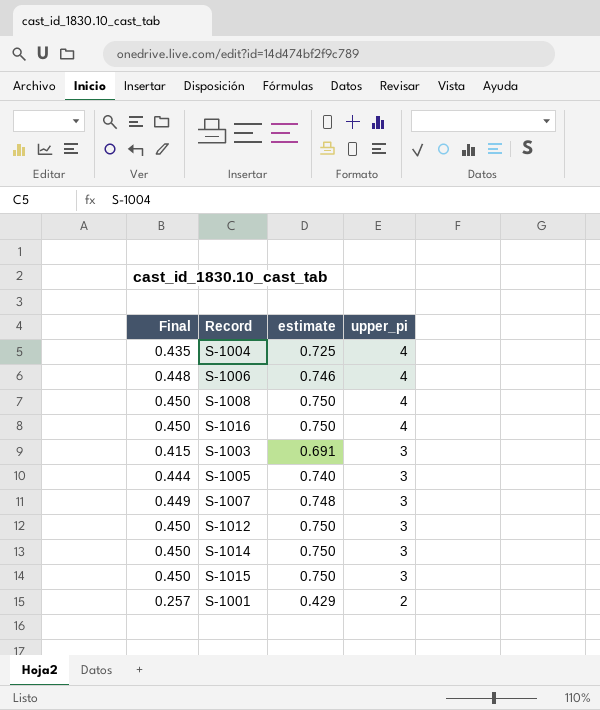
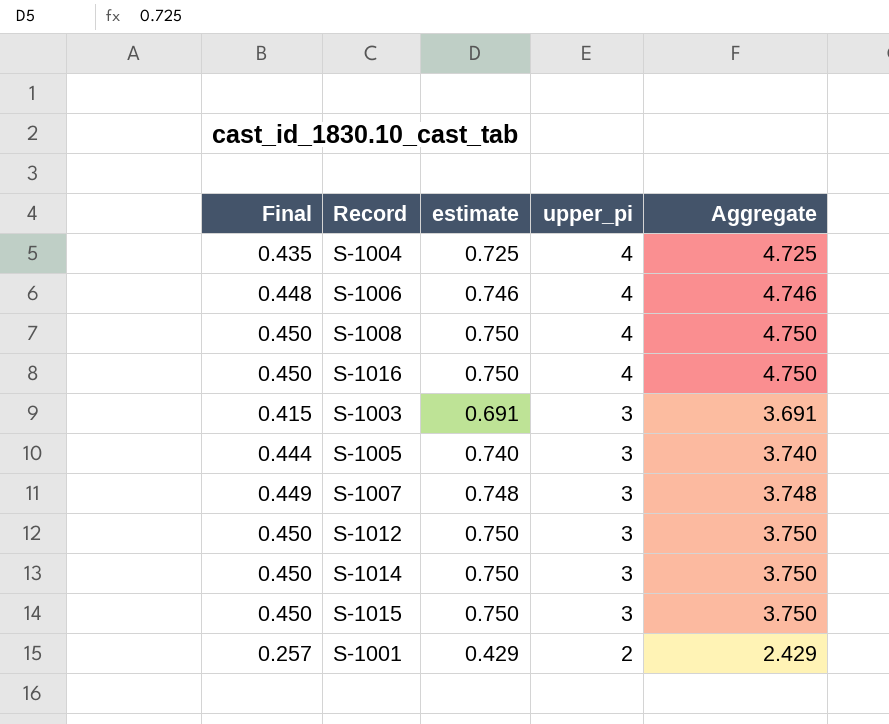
column Aggregate | formula: none -> [estimate] + [upper_pi]

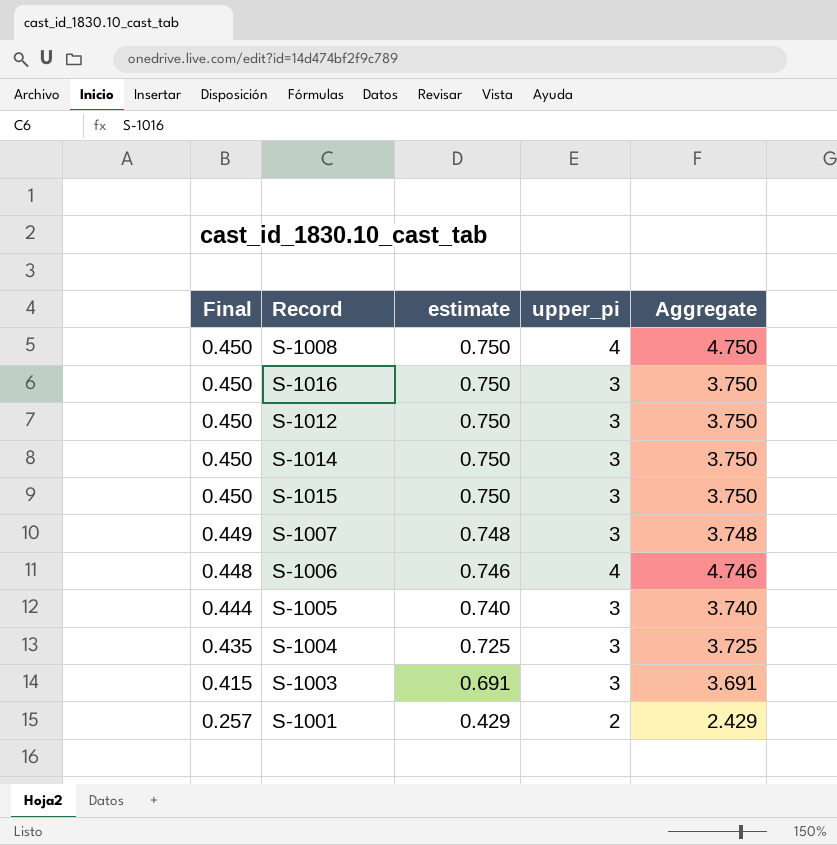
row order: upper_pi descending -> Final descending
S-1016 | upper_pi: 4 -> 3
S-1016 | Aggregate: 4.750 -> 3.750
S-1004 | upper_pi: 4 -> 3
S-1004 | Aggregate: 4.725 -> 3.725

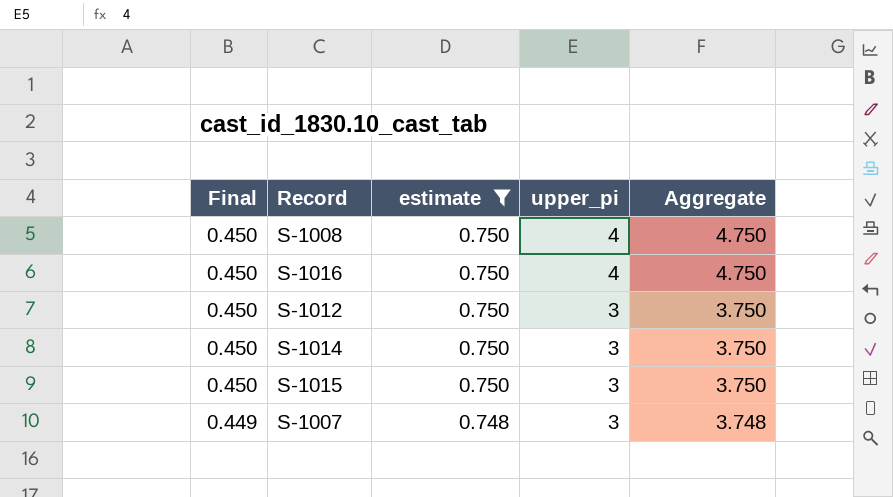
filter: none -> estimate >= 0.748
S-1016 | upper_pi: 3 -> 4
S-1016 | Aggregate: 3.750 -> 4.750

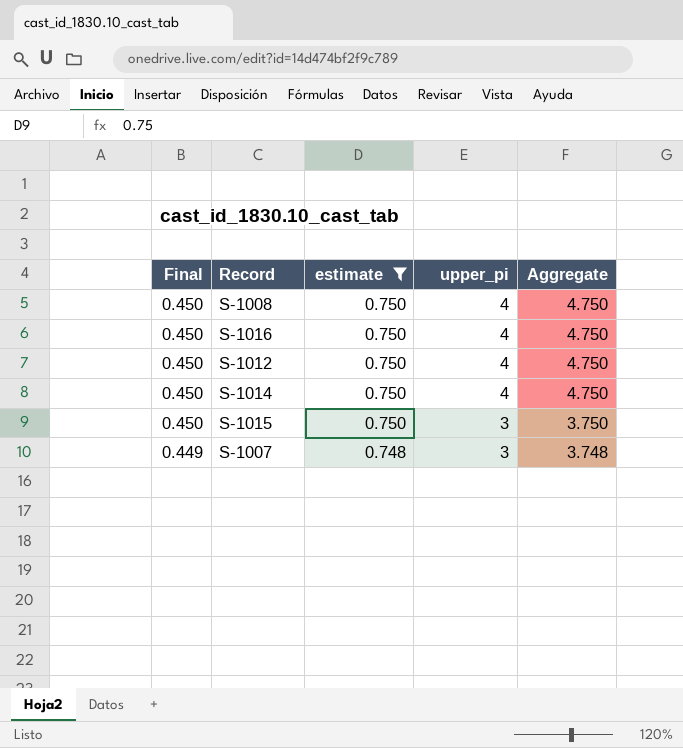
S-1012 | upper_pi: 3 -> 4
S-1012 | Aggregate: 3.750 -> 4.750
S-1014 | upper_pi: 3 -> 4
S-1014 | Aggregate: 3.750 -> 4.750

